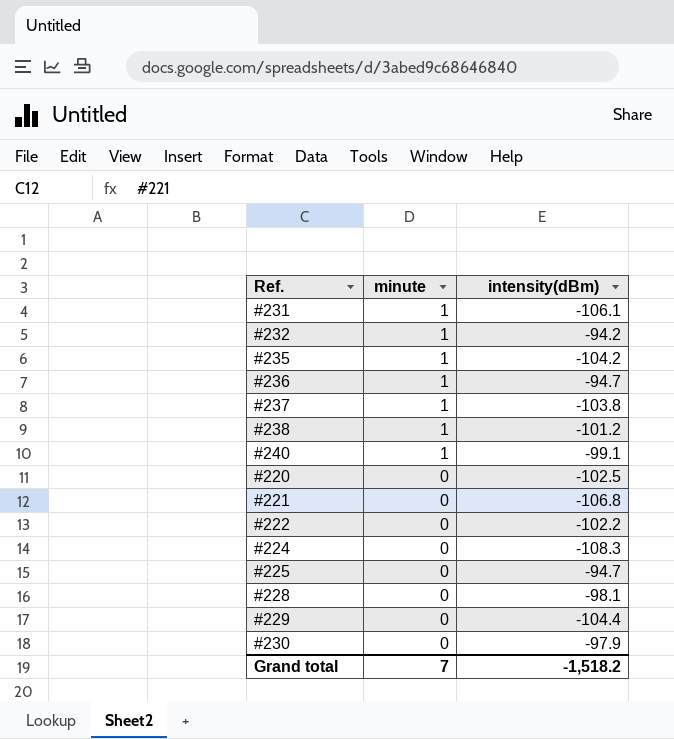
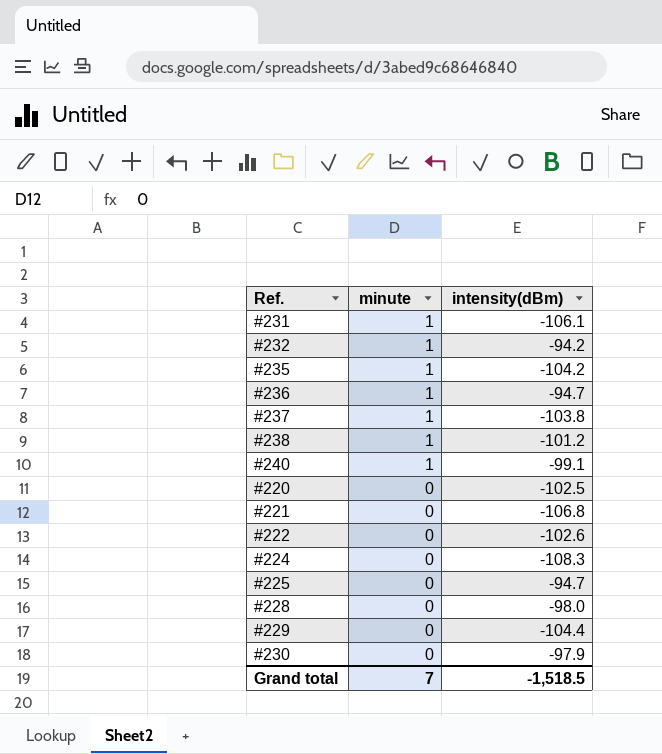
#222 | intensity(dBm): -102.2 -> -102.6
#228 | intensity(dBm): -98.1 -> -98.0
Grand total | intensity(dBm): -1,518.2 -> -1,518.5

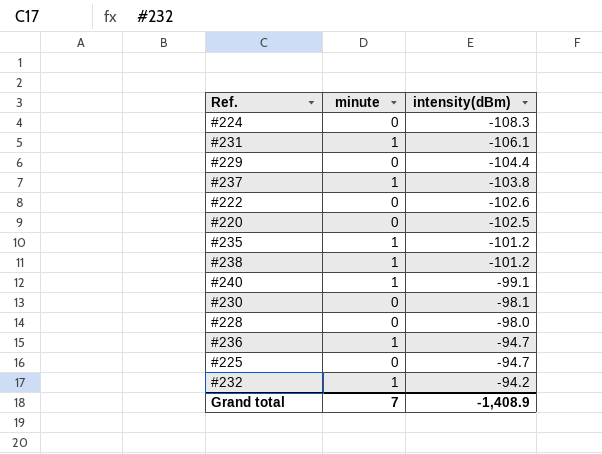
row order: minute descending -> intensity(dBm) ascending
row #221: 0 | -106.8 -> none
#235 | intensity(dBm): -104.2 -> -101.2
#230 | intensity(dBm): -97.9 -> -98.1
Grand total | intensity(dBm): -1,518.5 -> -1,408.9

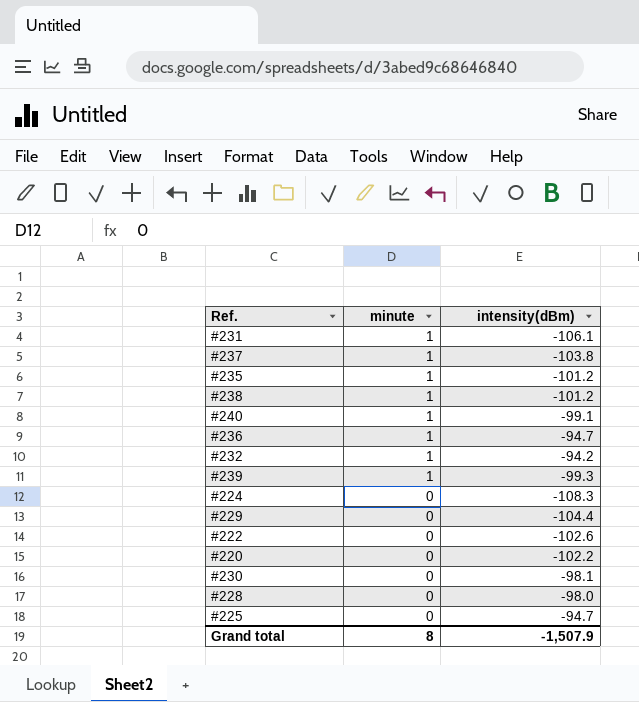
row order: intensity(dBm) ascending -> minute descending
row #239: none -> 1 | -99.3
#220 | intensity(dBm): -102.5 -> -102.2
Grand total | minute: 7 -> 8
Grand total | intensity(dBm): -1,408.9 -> -1,507.9

